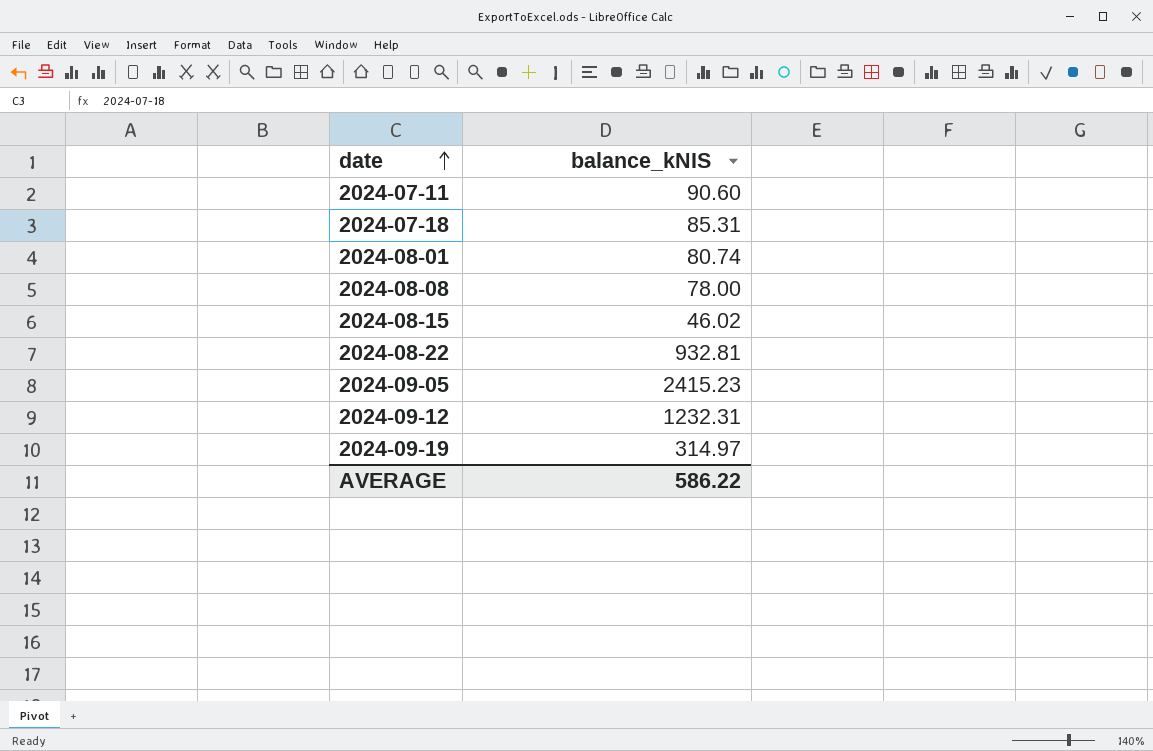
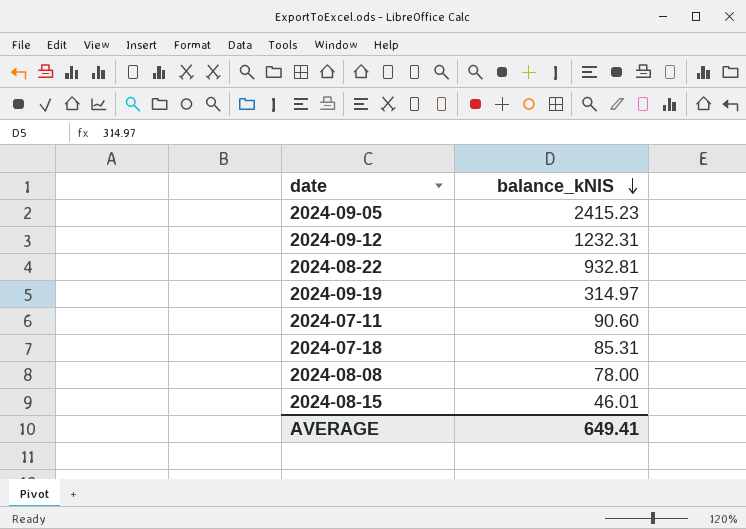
row order: date ascending -> balance_kNIS descending
row 2024-08-01: 80.74 -> none
2024-08-15 | balance_kNIS: 46.02 -> 46.01
AVERAGE | balance_kNIS: 586.22 -> 649.41

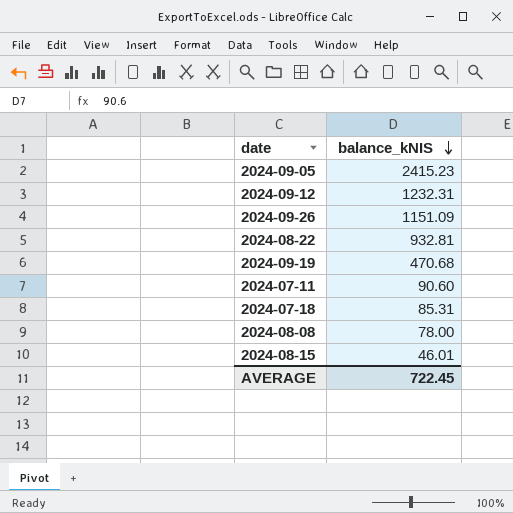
row 2024-09-26: none -> 1151.09
2024-09-19 | balance_kNIS: 314.97 -> 470.68
AVERAGE | balance_kNIS: 649.41 -> 722.45

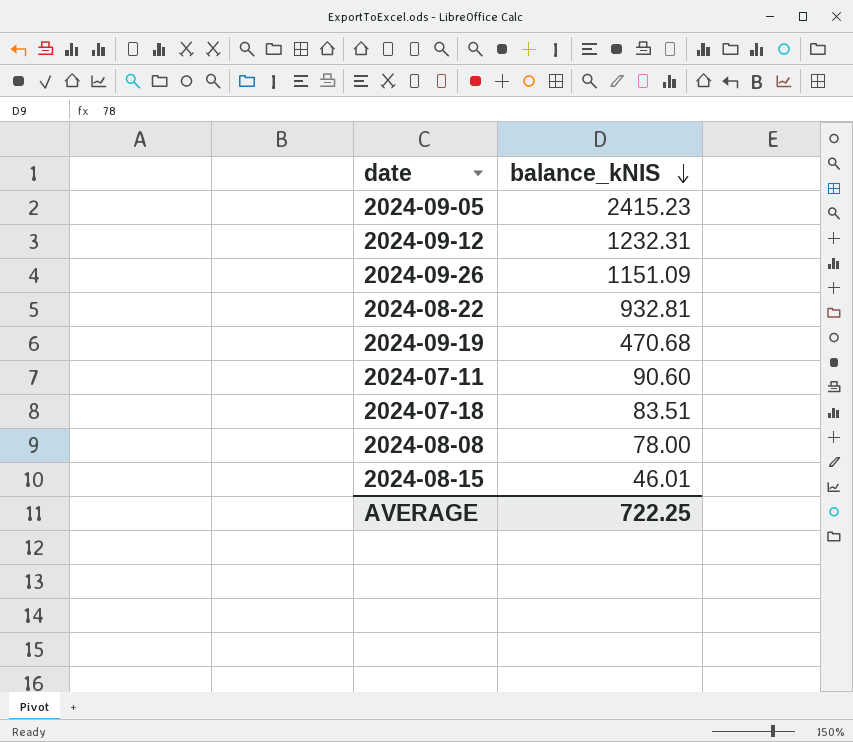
2024-07-18 | balance_kNIS: 85.31 -> 83.51
AVERAGE | balance_kNIS: 722.45 -> 722.25

